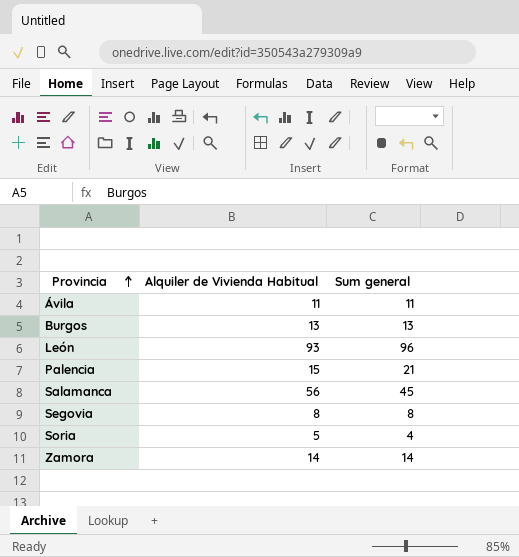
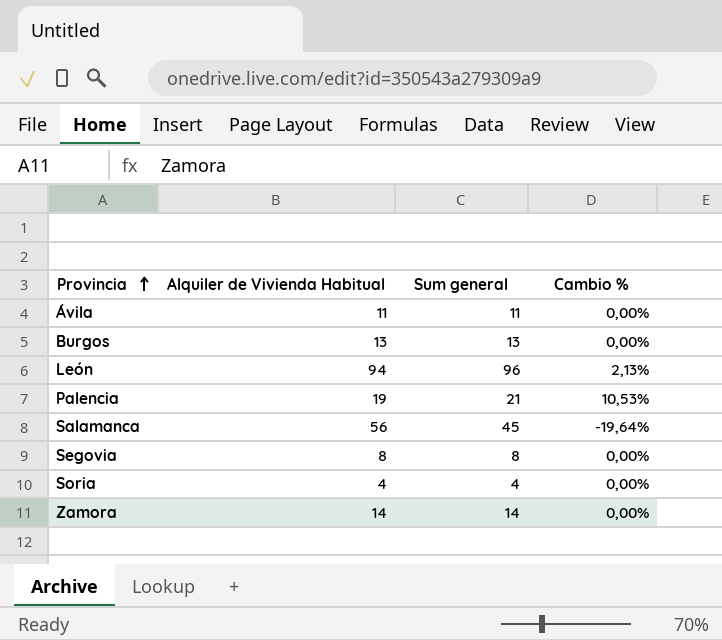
column Cambio % | formula: none -> ([Sum general] - [Alquiler de Vivienda Habitual]) / [Alquiler de Vivienda Habitual]
León | Alquiler de Vivienda Habitual: 93 -> 94
Palencia | Alquiler de Vivienda Habitual: 15 -> 19
Soria | Alquiler de Vivienda Habitual: 5 -> 4

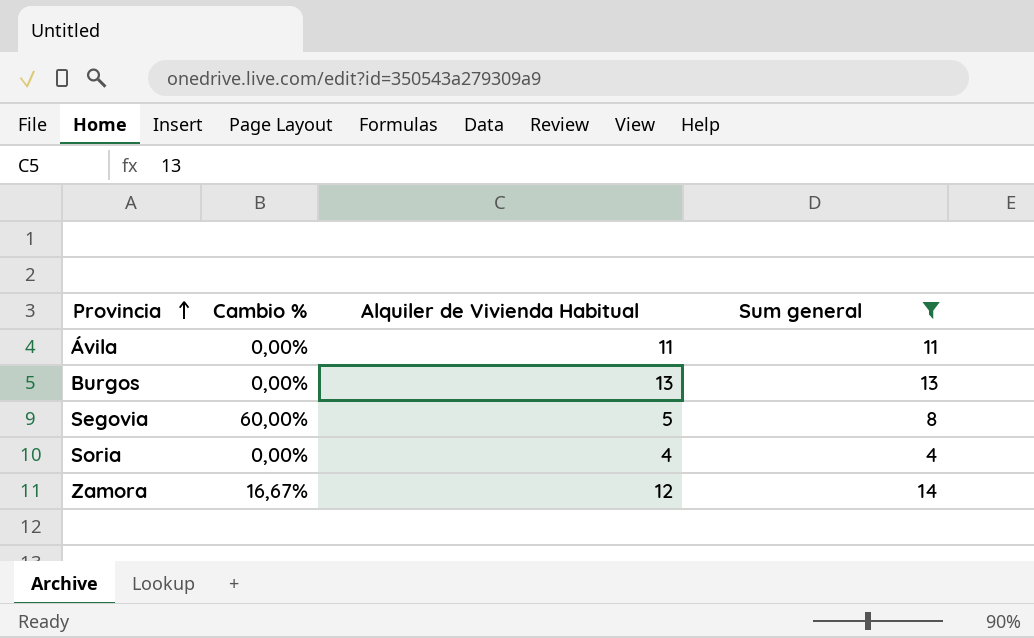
filter: none -> Sum general <= 14
column Cambio % | position: 4 -> 2
Segovia | Cambio %: 0,00% -> 60,00%
Segovia | Alquiler de Vivienda Habitual: 8 -> 5
Zamora | Cambio %: 0,00% -> 16,67%
Zamora | Alquiler de Vivienda Habitual: 14 -> 12

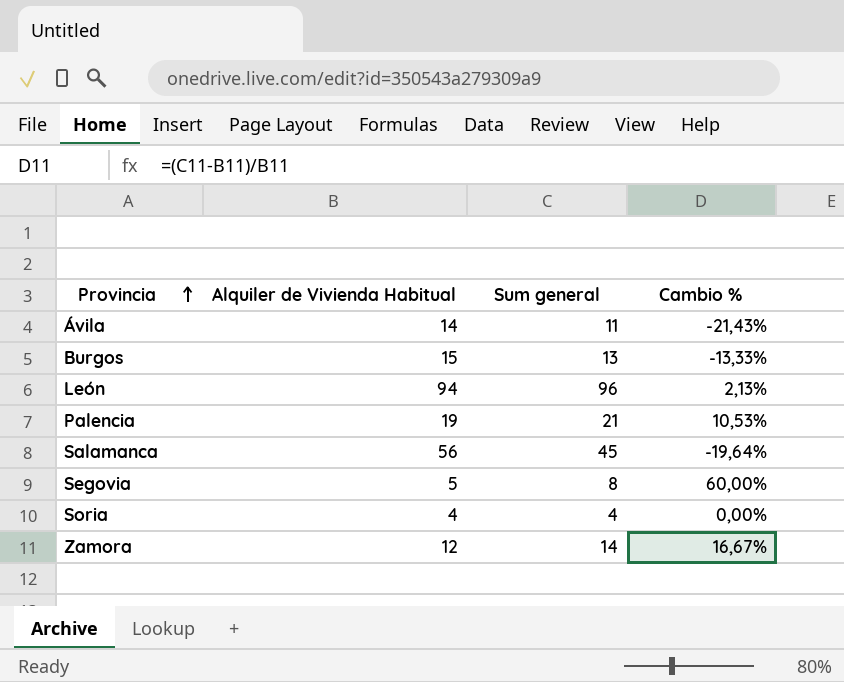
filter: Sum general <= 14 -> none
column Cambio % | position: 2 -> 4
Ávila | Alquiler de Vivienda Habitual: 11 -> 14
Ávila | Cambio %: 0,00% -> -21,43%
Burgos | Alquiler de Vivienda Habitual: 13 -> 15
Burgos | Cambio %: 0,00% -> -13,33%

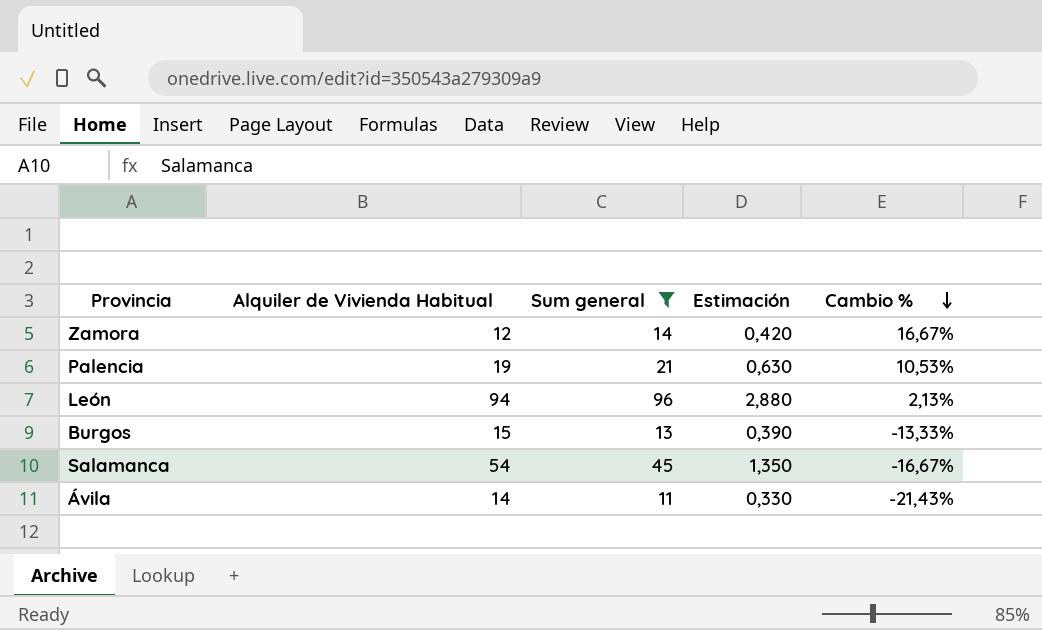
filter: none -> Sum general >= 11
row order: Provincia ascending -> Cambio % descending
column Estimación | formula: none -> [Sum general] * 0,03
Salamanca | Alquiler de Vivienda Habitual: 56 -> 54
Salamanca | Cambio %: -19,64% -> -16,67%

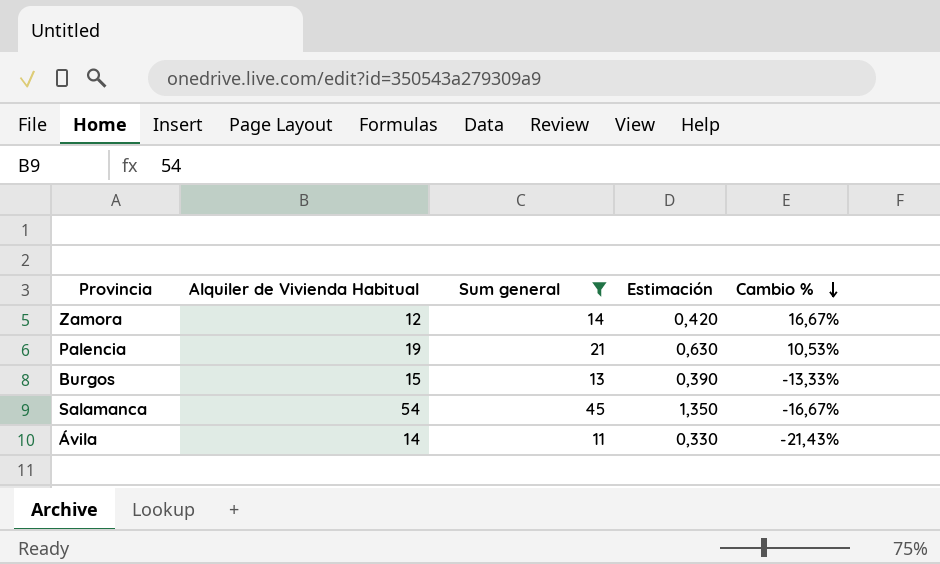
row León: 94 | 96 | 2,880 | 2,13% -> none

